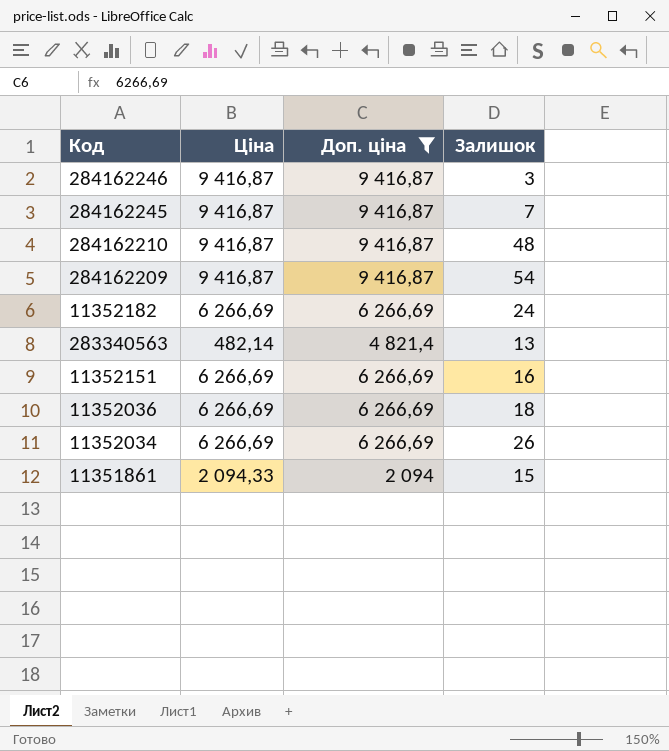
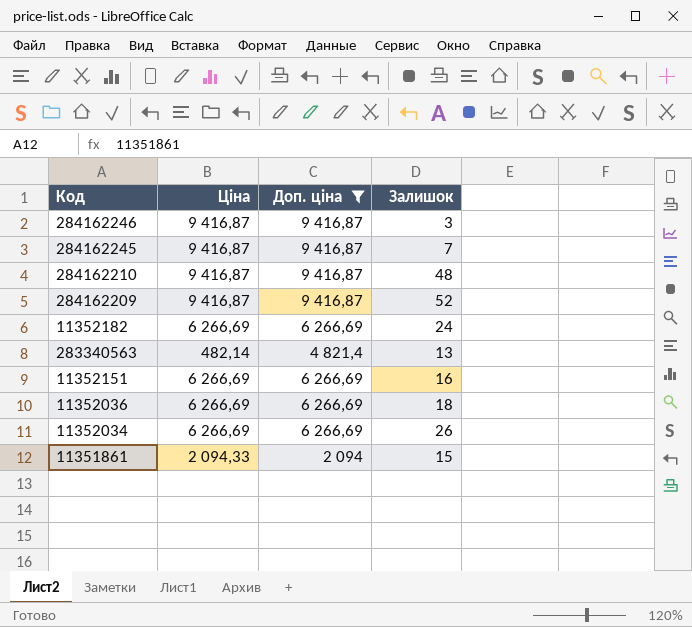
284162209 | Залишок: 54 -> 52

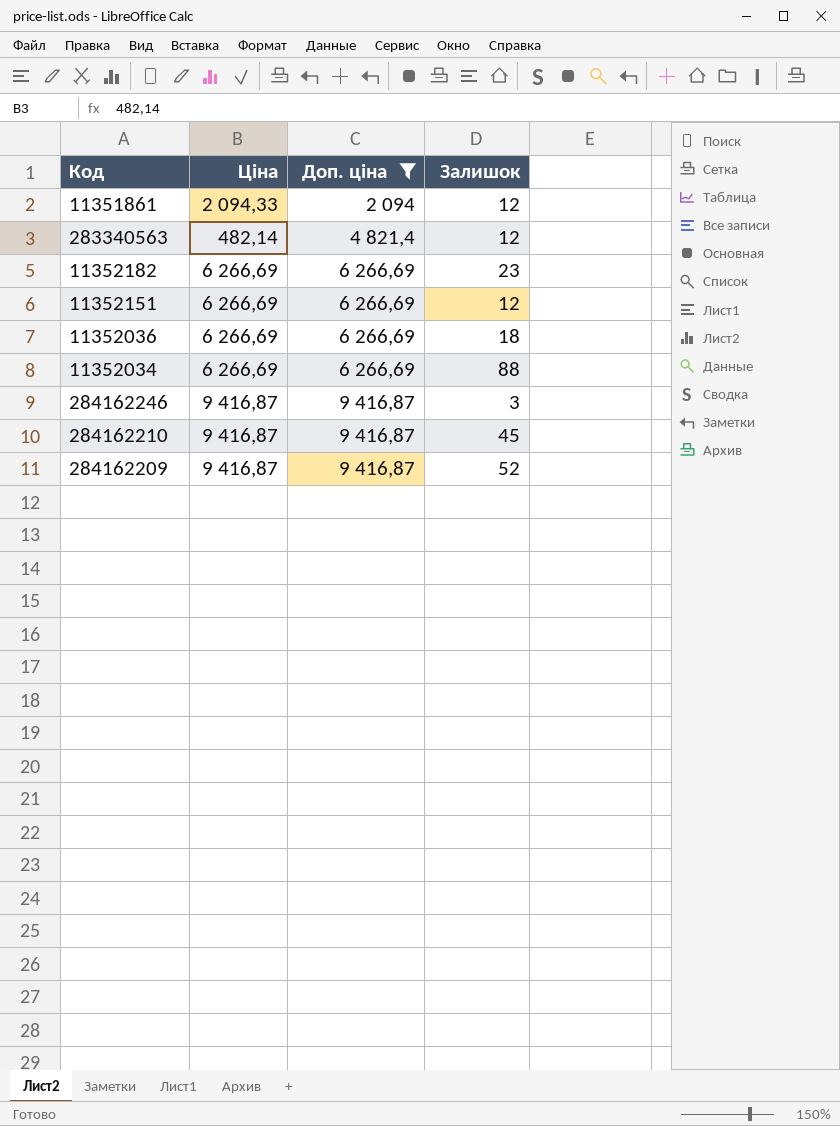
row order: none -> Доп. ціна ascending
row 284162245: 9 416,87 | 9 416,87 | 7 -> none
11351861 | Залишок: 15 -> 12
283340563 | Залишок: 13 -> 12
11352182 | Залишок: 24 -> 23
11352151 | Залишок: 16 -> 12
11352034 | Залишок: 26 -> 88
284162210 | Залишок: 48 -> 45

